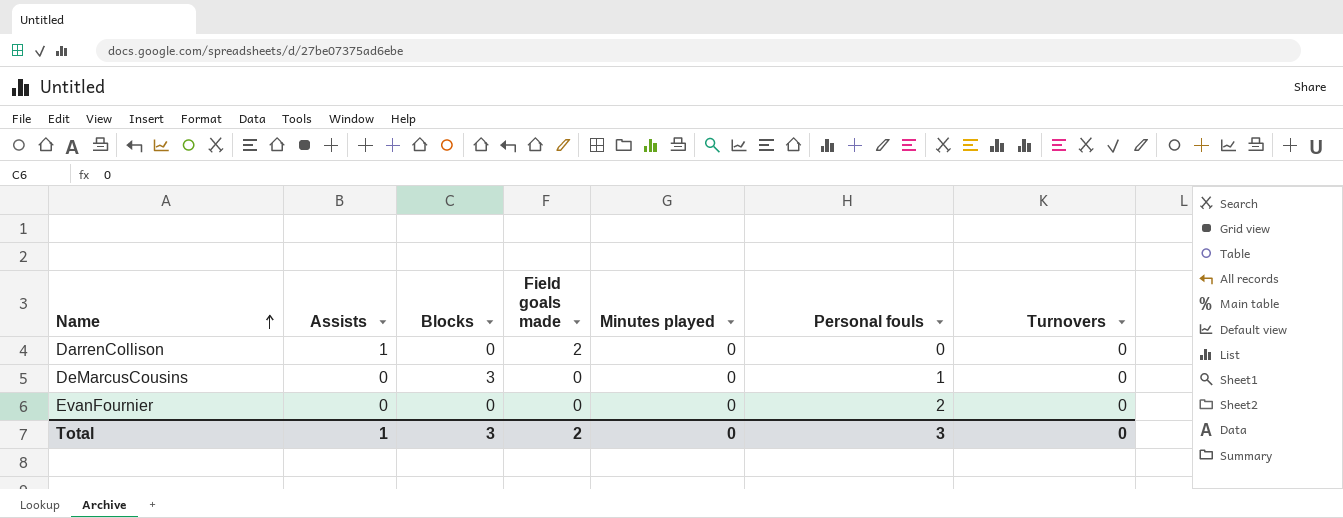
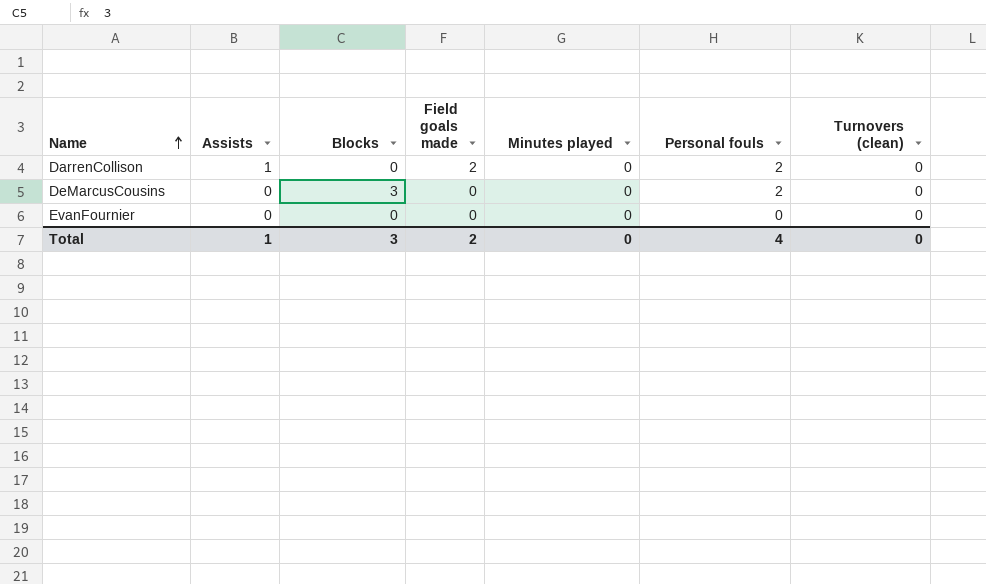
column name: Turnovers -> Turnovers (clean)
DarrenCollison | Personal fouls: 0 -> 2
DeMarcusCousins | Personal fouls: 1 -> 2
EvanFournier | Personal fouls: 2 -> 0
Total | Personal fouls: 3 -> 4

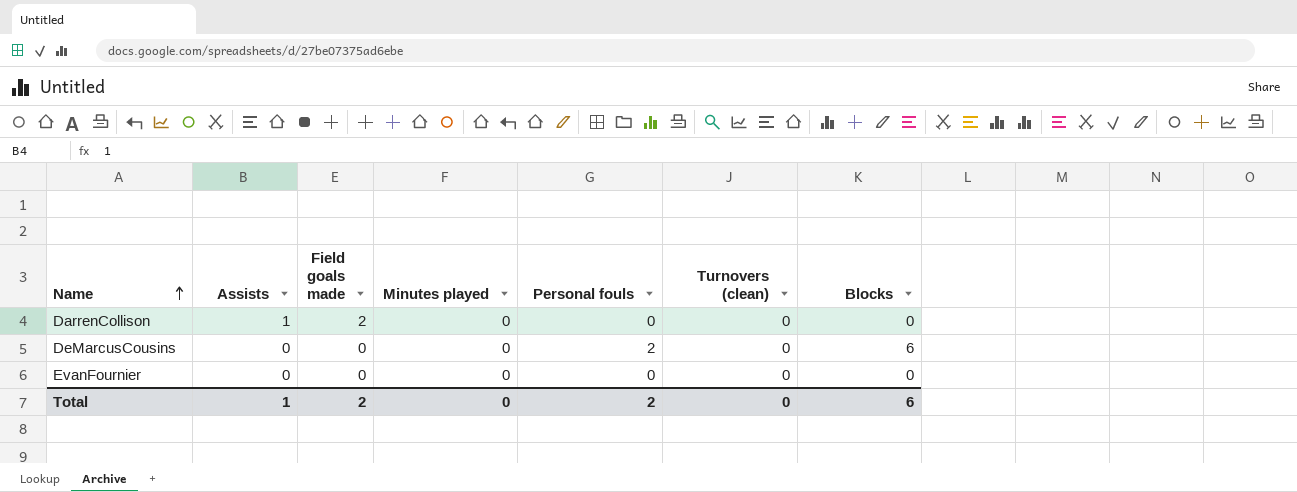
column Blocks | position: 3 -> 7
DarrenCollison | Personal fouls: 2 -> 0
DeMarcusCousins | Blocks: 3 -> 6
Total | Personal fouls: 4 -> 2
Total | Blocks: 3 -> 6

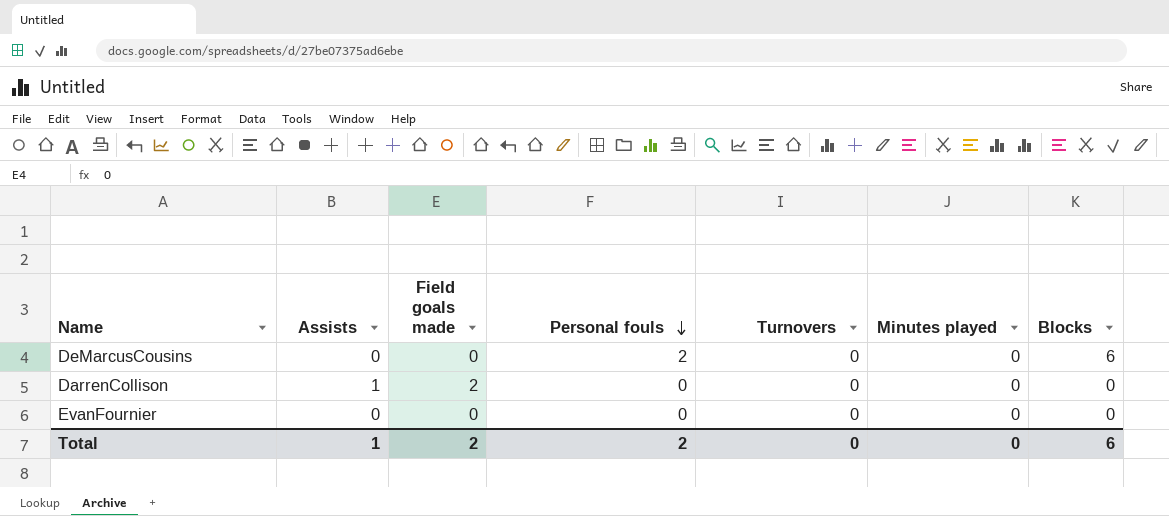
row order: Name ascending -> Personal fouls descending
column name: Turnovers (clean) -> Turnovers
column Minutes played | position: 4 -> 6

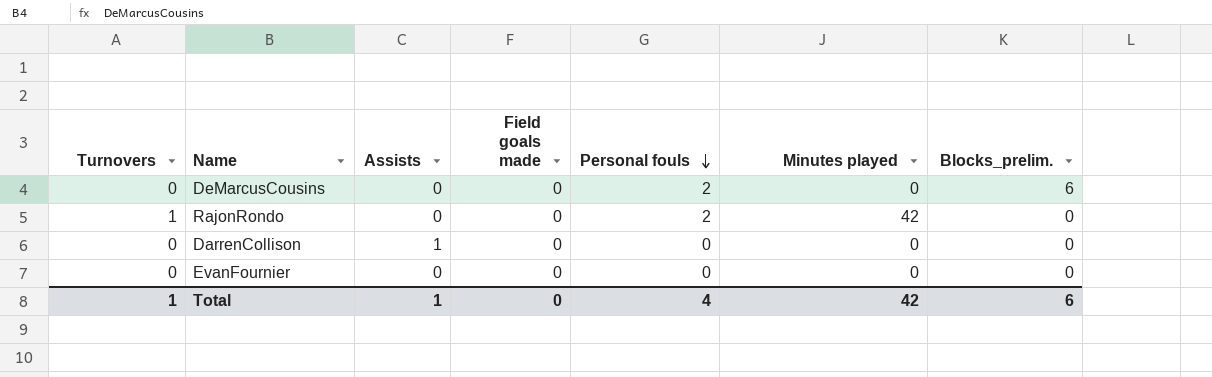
column Turnovers | position: 5 -> 1
column name: Blocks -> Blocks_prelim.
row RajonRondo: none -> 1 | 0 | 0 | 2 | 42 | 0
DarrenCollison | Field goals made: 2 -> 0
Total | Turnovers: 0 -> 1
Total | Field goals made: 2 -> 0
Total | Personal fouls: 2 -> 4
Total | Minutes played: 0 -> 42

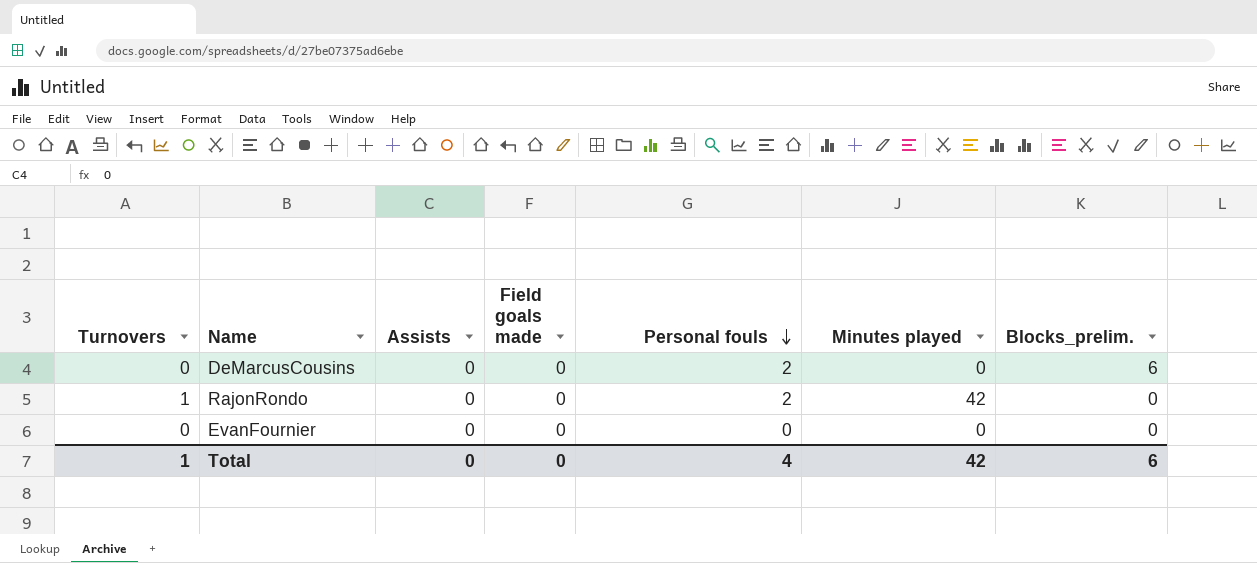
row DarrenCollison: 0 | 1 | 0 | 0 | 0 | 0 -> none
Total | Assists: 1 -> 0

